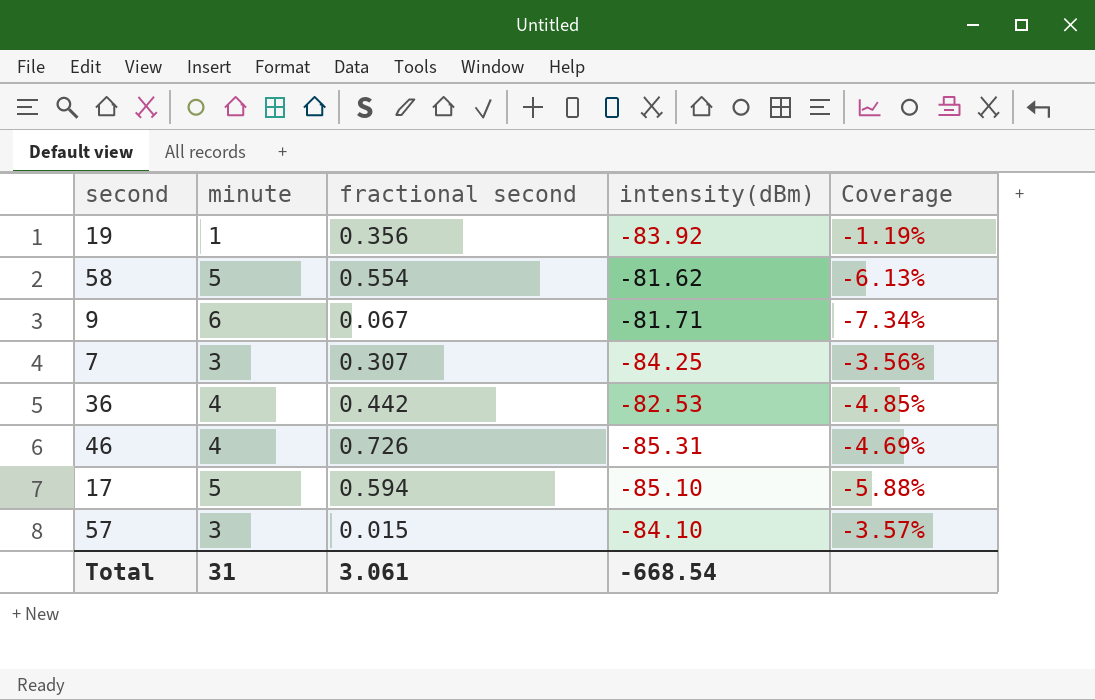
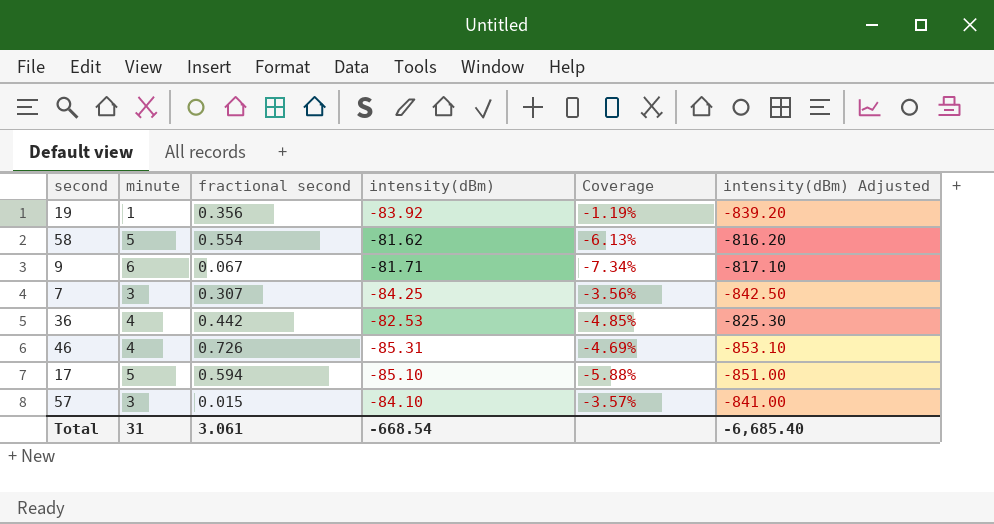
column intensity(dBm) Adjusted | formula: none -> [intensity(dBm)] * 10

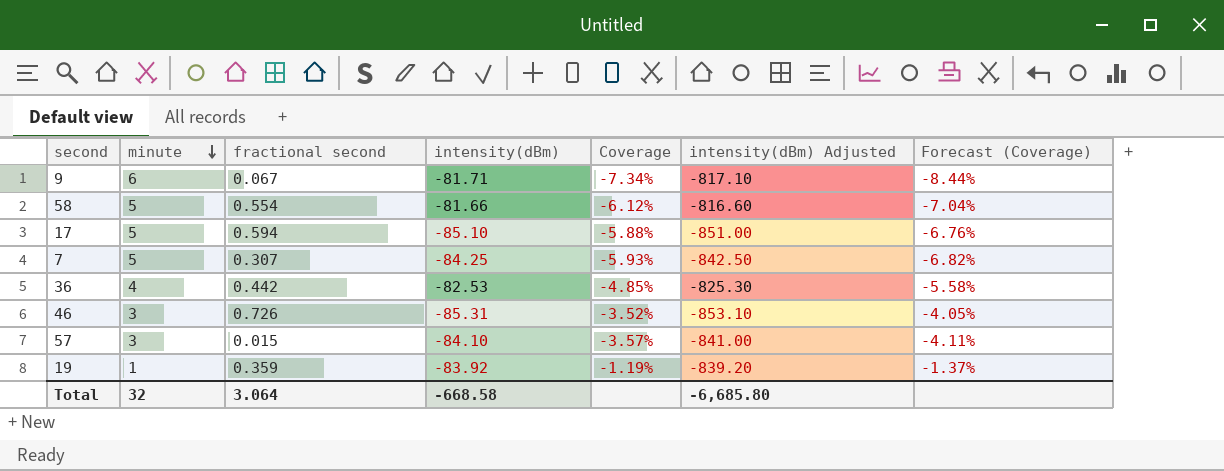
row order: none -> minute descending
column Forecast (Coverage) | formula: none -> [Coverage] * 1.15
58 | intensity(dBm): -81.62 -> -81.66
58 | Coverage: -6.13% -> -6.12%
58 | intensity(dBm) Adjusted: -816.20 -> -816.60
7 | minute: 3 -> 5
7 | Coverage: -3.56% -> -5.93%
46 | minute: 4 -> 3
46 | Coverage: -4.69% -> -3.52%
19 | fractional second: 0.356 -> 0.359
Total | minute: 31 -> 32
Total | fractional second: 3.061 -> 3.064
Total | intensity(dBm): -668.54 -> -668.58
Total | intensity(dBm) Adjusted: -6,685.40 -> -6,685.80

